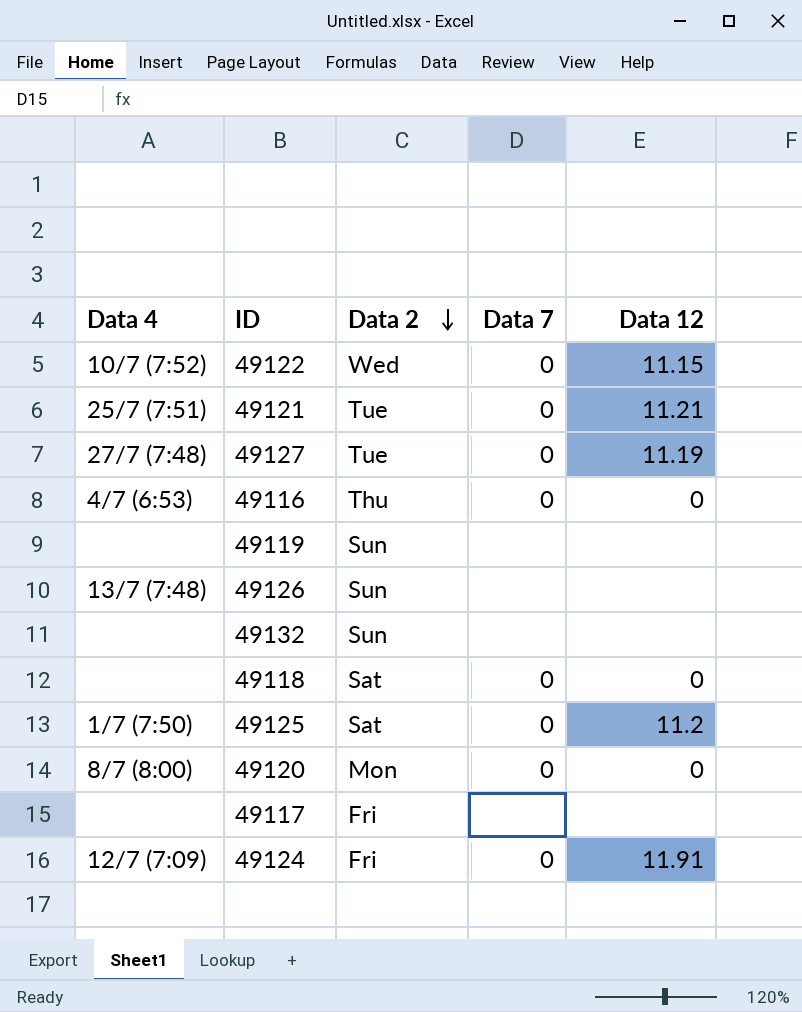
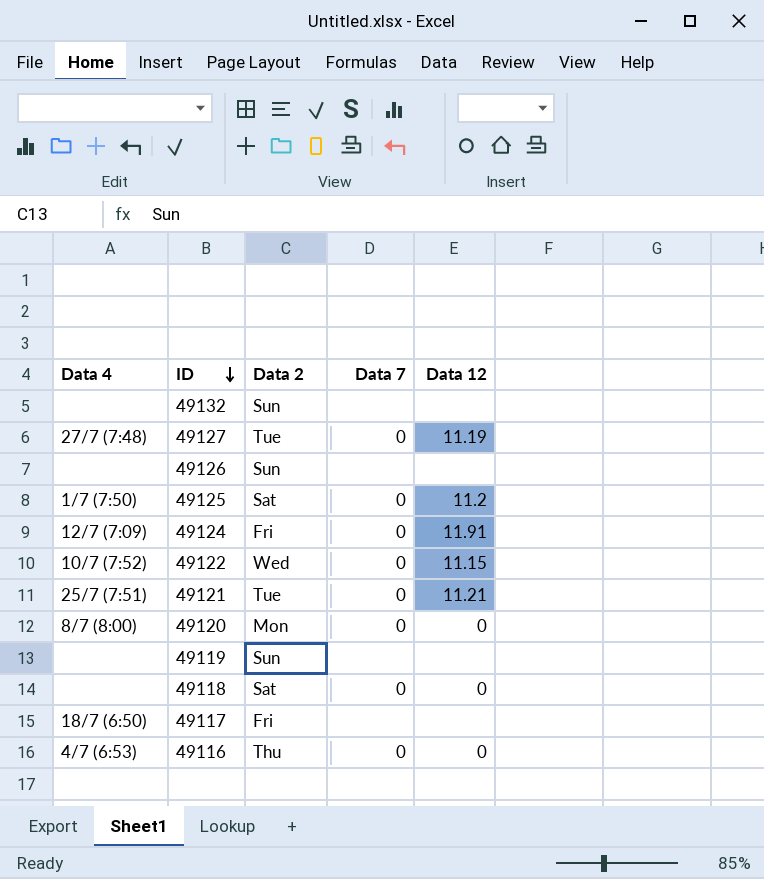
row order: Data 2 descending -> ID descending
49126 | Data 4: 13/7 (7:48) -> none
49117 | Data 4: none -> 18/7 (6:50)

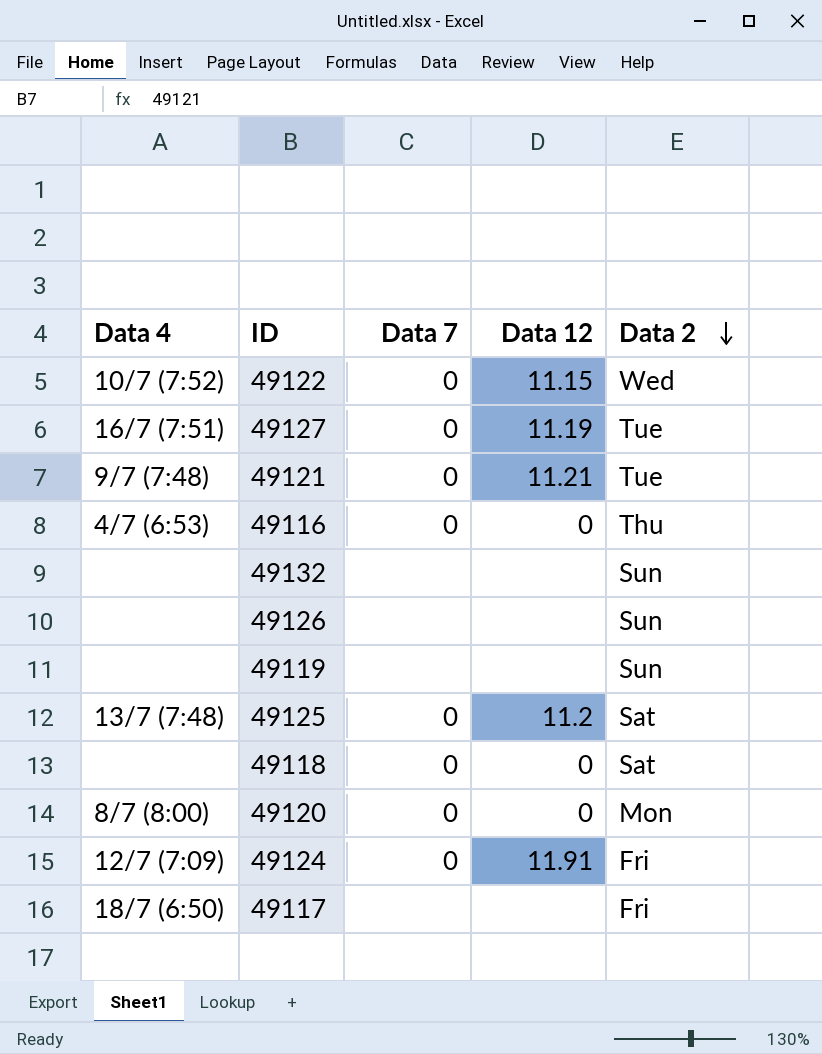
row order: ID descending -> Data 2 descending
column Data 2 | position: 3 -> 5
49127 | Data 4: 27/7 (7:48) -> 16/7 (7:51)
49121 | Data 4: 25/7 (7:51) -> 9/7 (7:48)
49125 | Data 4: 1/7 (7:50) -> 13/7 (7:48)

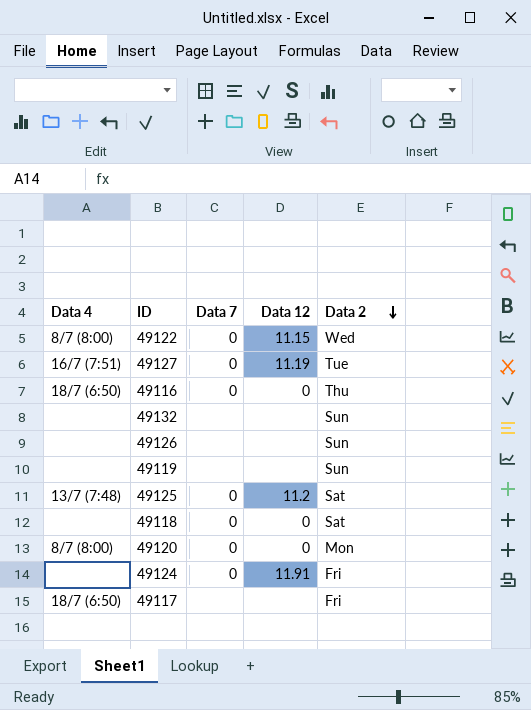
row 49121: 9/7 (7:48) | 0 | 11.21 | Tue -> none
49122 | Data 4: 10/7 (7:52) -> 8/7 (8:00)
49116 | Data 4: 4/7 (6:53) -> 18/7 (6:50)
49124 | Data 4: 12/7 (7:09) -> none

